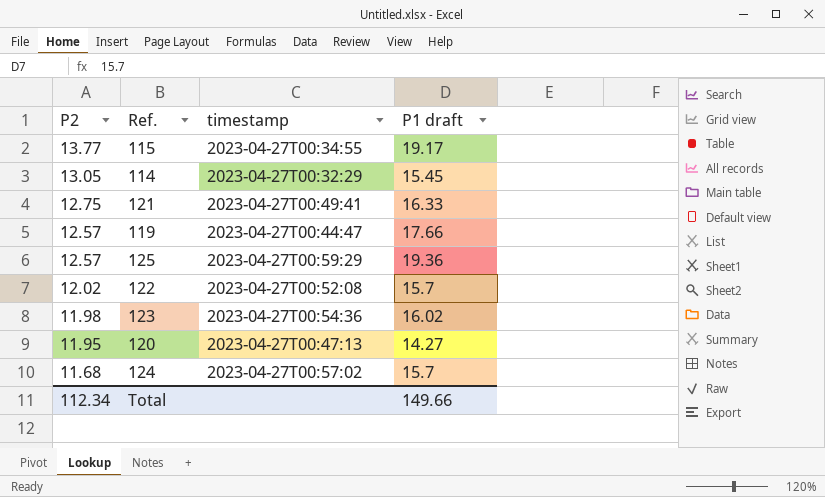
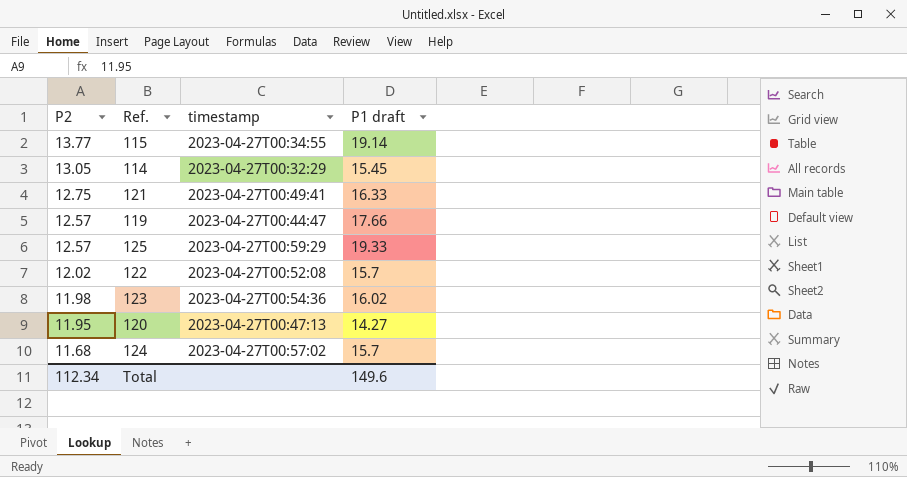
115 | P1 draft: 19.17 -> 19.14
125 | P1 draft: 19.36 -> 19.33
Total | P1 draft: 149.66 -> 149.6

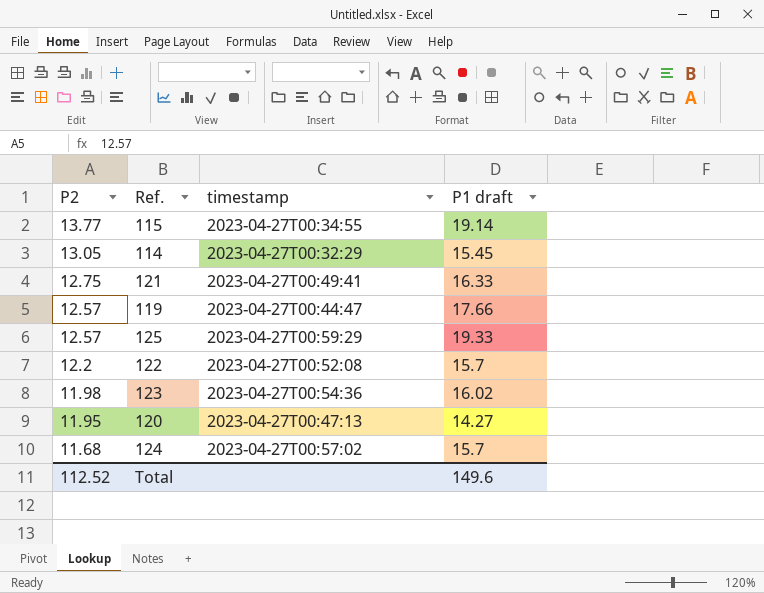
122 | P2: 12.02 -> 12.2
Total | P2: 112.34 -> 112.52

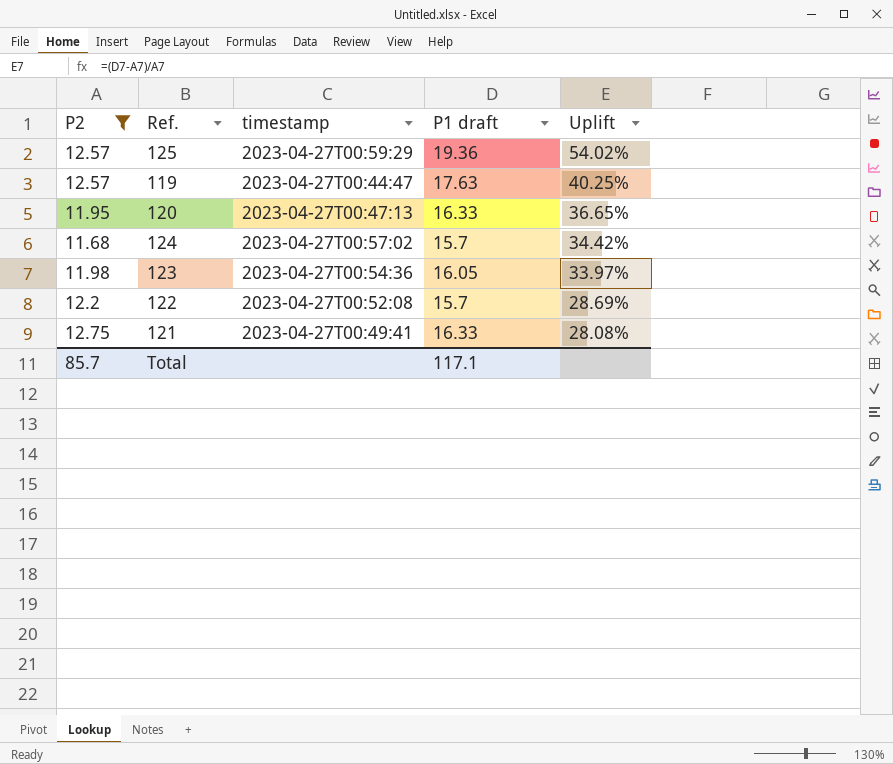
filter: none -> P2 <= 12.75
row order: P2 descending -> Uplift descending
column Uplift | formula: none -> ([P1 draft] - [P2]) / [P2]
125 | P1 draft: 19.33 -> 19.36
119 | P1 draft: 17.66 -> 17.63
120 | P1 draft: 14.27 -> 16.33
123 | P1 draft: 16.02 -> 16.05
Total | P2: 112.52 -> 85.7
Total | P1 draft: 149.6 -> 117.1

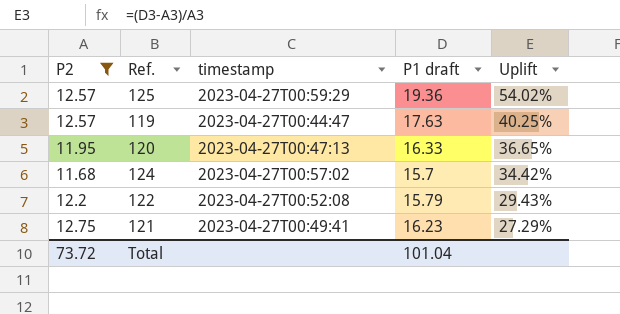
row 123: 11.98 | 2023-04-27T00:54:36 | 16.05 | 33.97% -> none
122 | P1 draft: 15.7 -> 15.79
122 | Uplift: 28.69% -> 29.43%
121 | P1 draft: 16.33 -> 16.23
121 | Uplift: 28.08% -> 27.29%
Total | P2: 85.7 -> 73.72
Total | P1 draft: 117.1 -> 101.04

